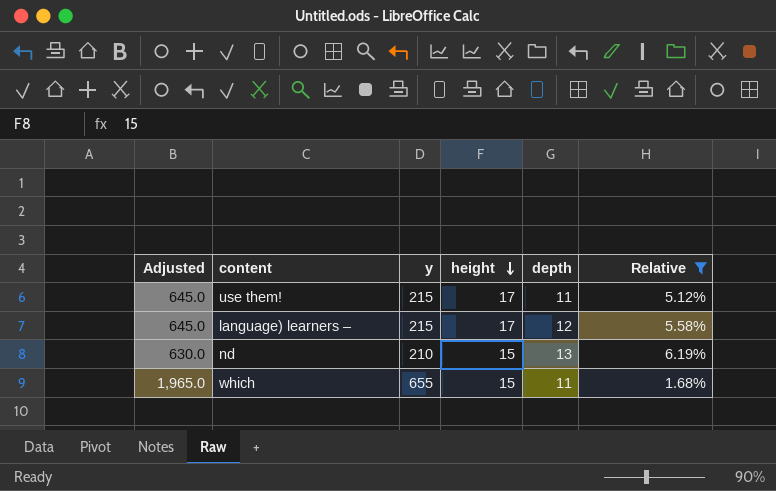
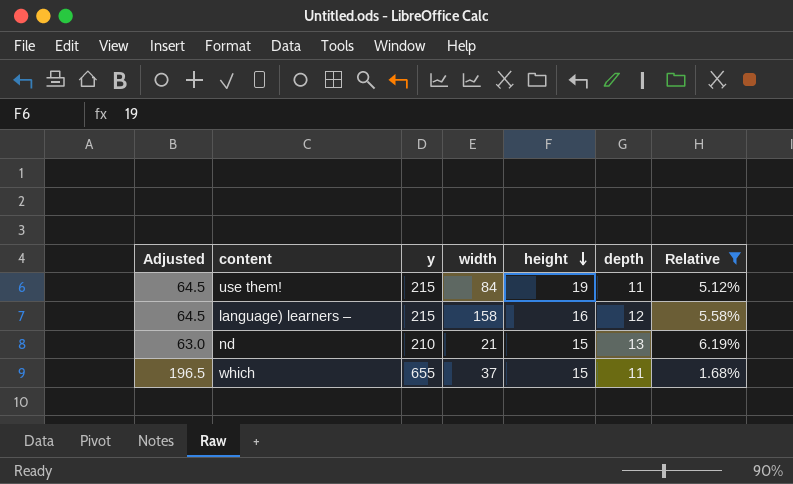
column Adjusted | formula: [y] * 3 -> [y] * 0.3
column width | position: none -> 4
use them! | height: 17 -> 19
language) learners – | height: 17 -> 16

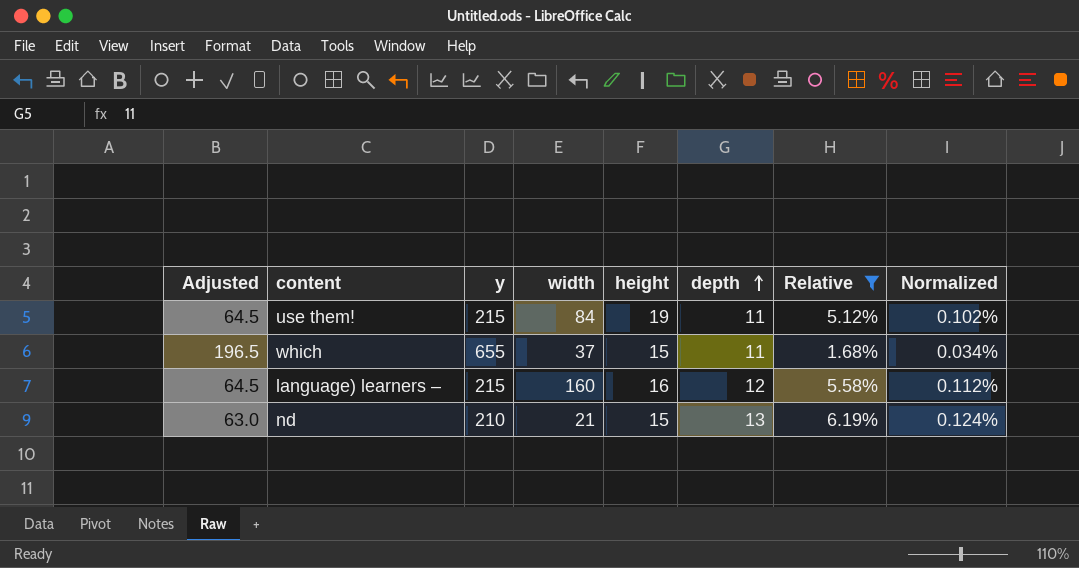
row order: height descending -> depth ascending
column Normalized | formula: none -> [Relative] * 0.02
language) learners – | width: 158 -> 160

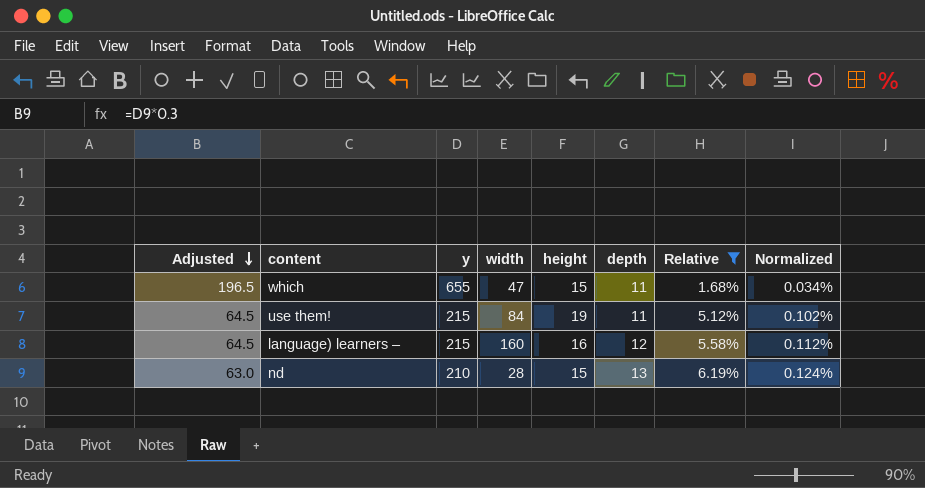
row order: depth ascending -> Adjusted descending
which | width: 37 -> 47
nd | width: 21 -> 28

